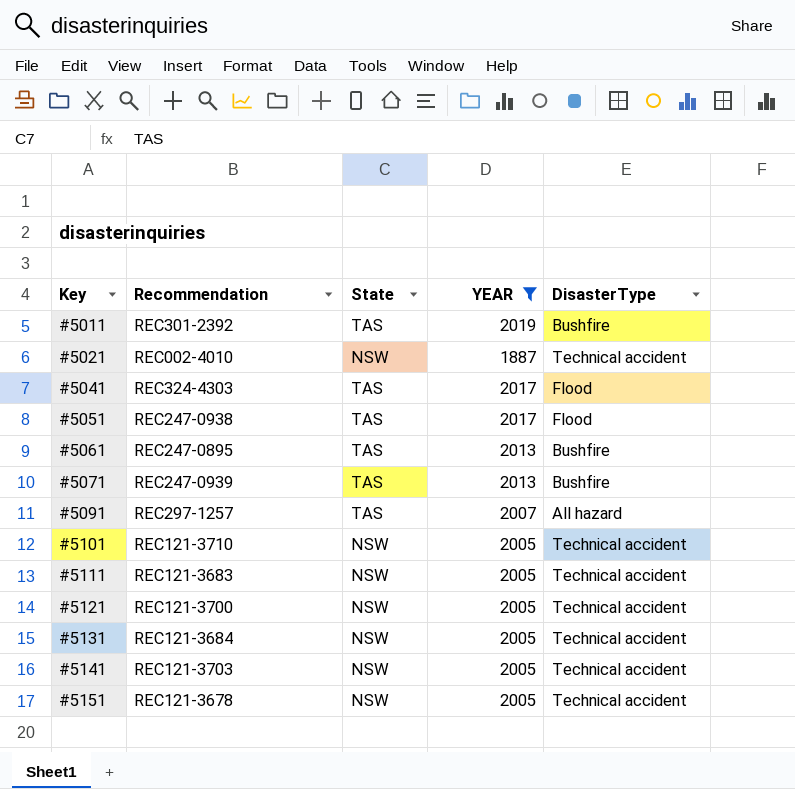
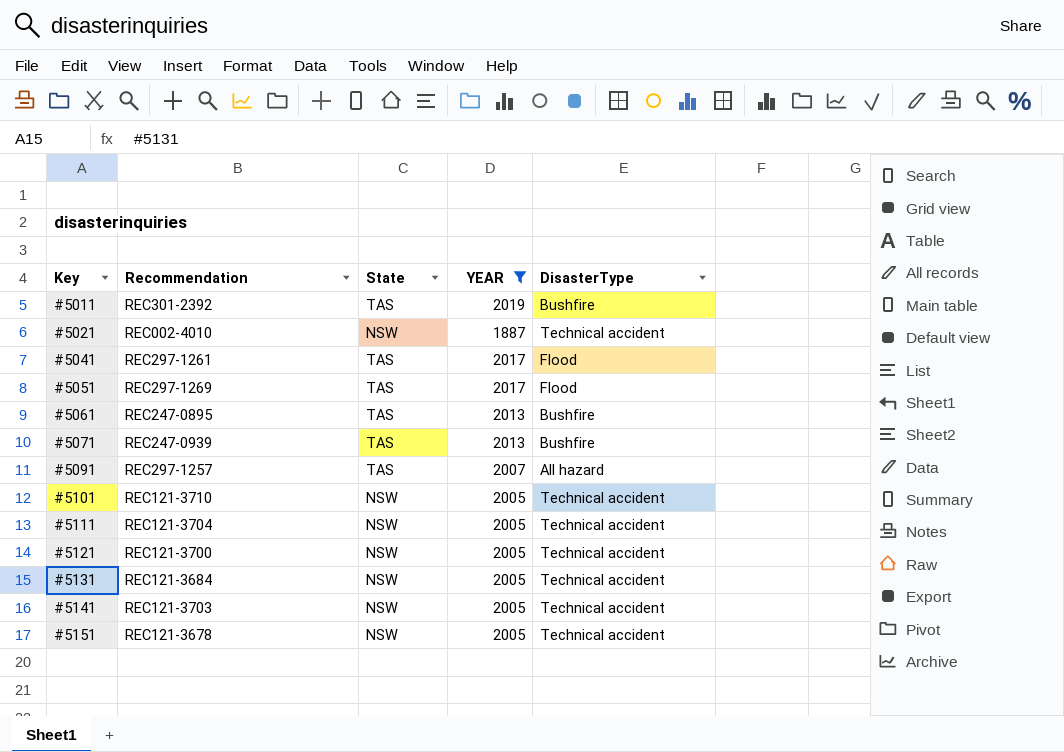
#5041 | Recommendation: REC324-4303 -> REC297-1261
#5051 | Recommendation: REC247-0938 -> REC297-1269
#5111 | Recommendation: REC121-3683 -> REC121-3704

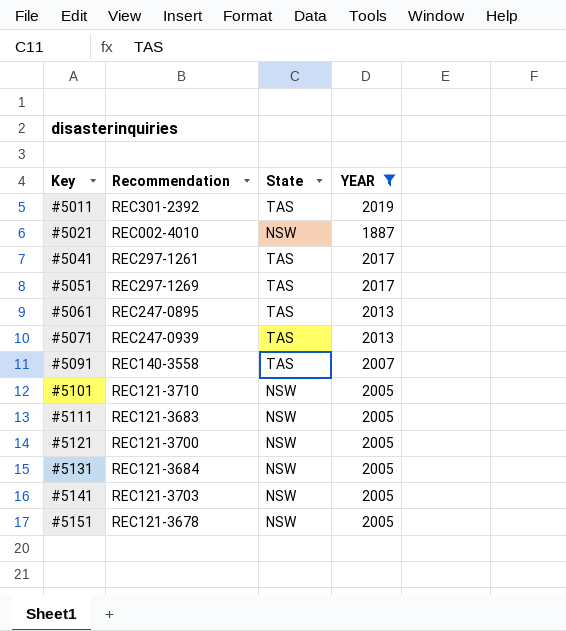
column DisasterType | position: 5 -> none
#5091 | Recommendation: REC297-1257 -> REC140-3558
#5111 | Recommendation: REC121-3704 -> REC121-3683

